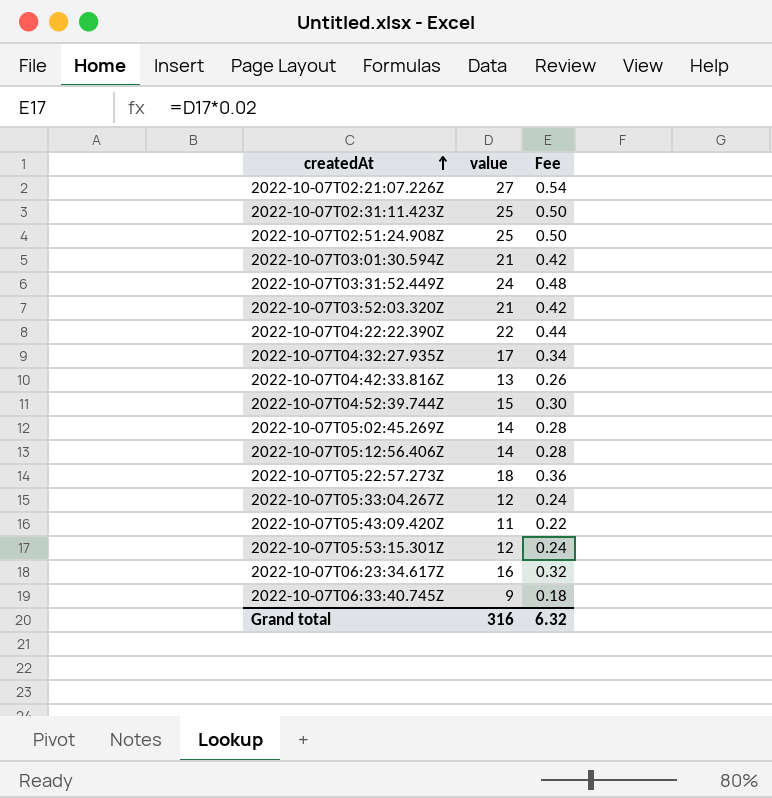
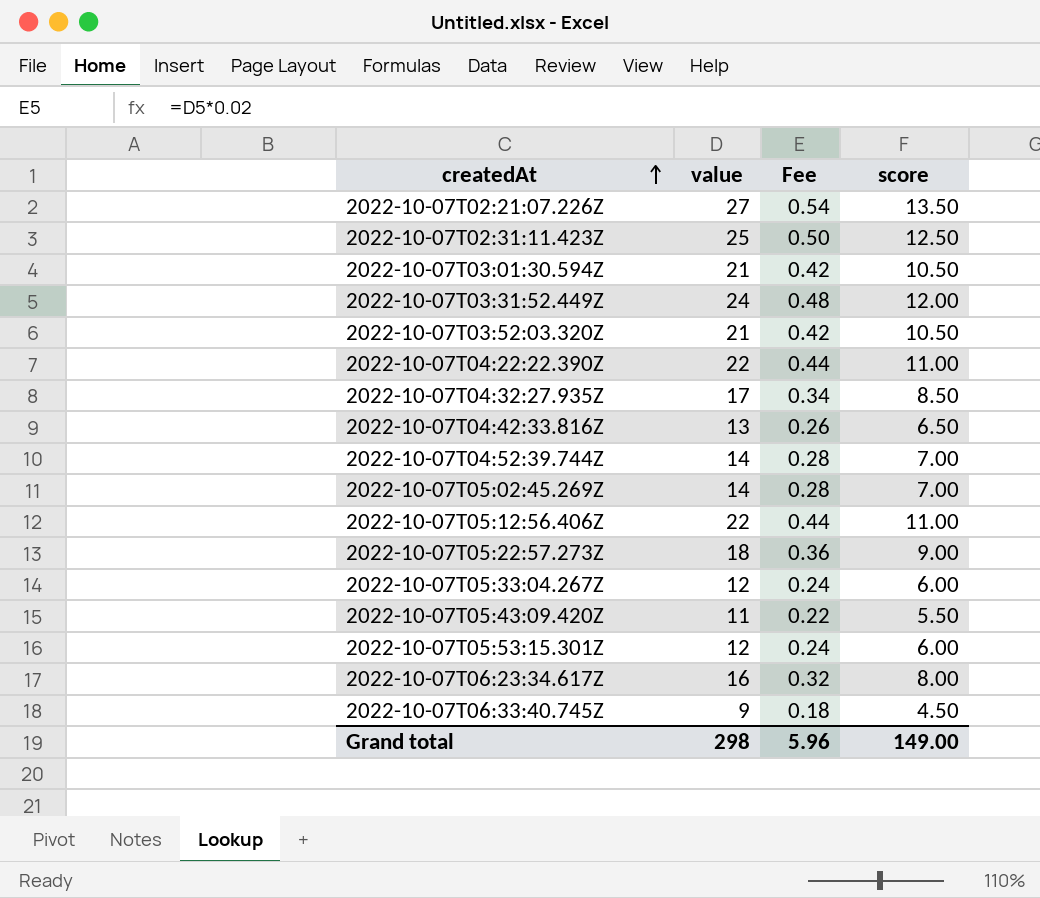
column score | formula: none -> [value] * 0.5
row 2022-10-07T02:51:24.908Z: 25 | 0.50 -> none
2022-10-07T04:52:39.744Z | value: 15 -> 14
2022-10-07T04:52:39.744Z | Fee: 0.30 -> 0.28
2022-10-07T05:12:56.406Z | value: 14 -> 22
2022-10-07T05:12:56.406Z | Fee: 0.28 -> 0.44
Grand total | value: 316 -> 298
Grand total | Fee: 6.32 -> 5.96

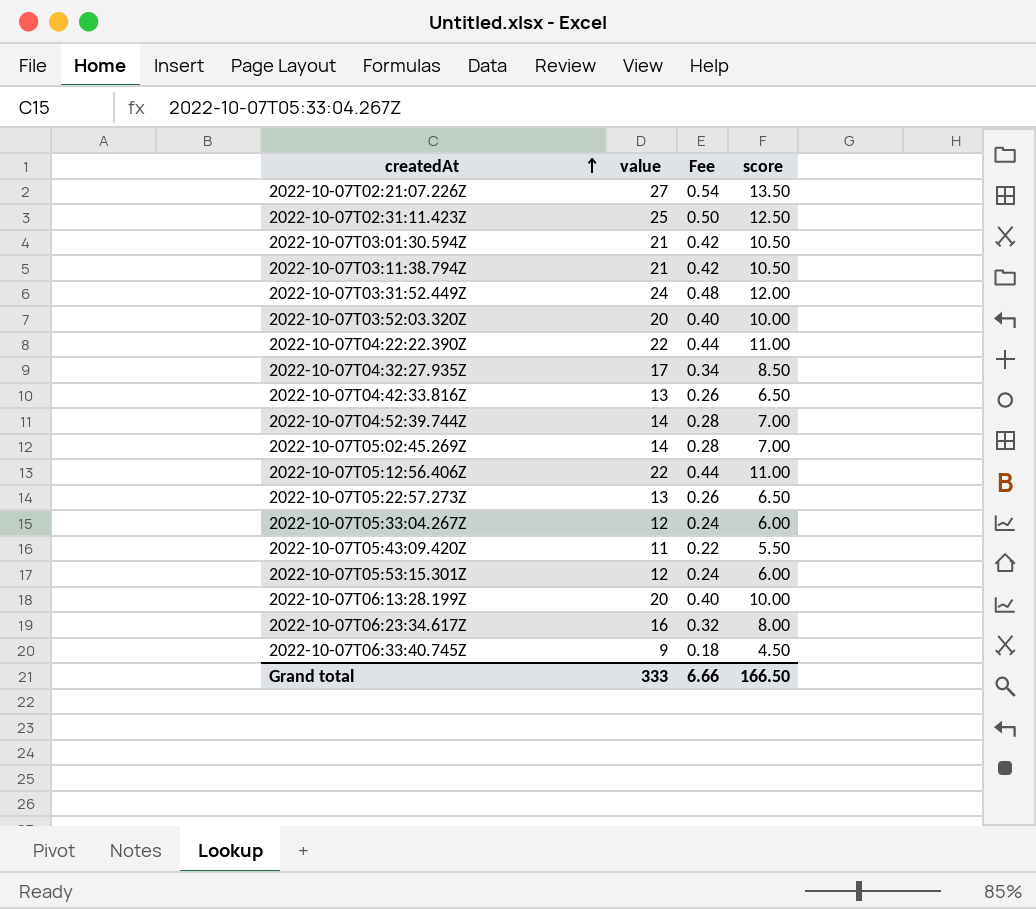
row 2022-10-07T03:11:38.794Z: none -> 21 | 0.42 | 10.50
2022-10-07T03:52:03.320Z | value: 21 -> 20
2022-10-07T03:52:03.320Z | Fee: 0.42 -> 0.40
2022-10-07T03:52:03.320Z | score: 10.50 -> 10.00
2022-10-07T05:22:57.273Z | value: 18 -> 13
2022-10-07T05:22:57.273Z | Fee: 0.36 -> 0.26
2022-10-07T05:22:57.273Z | score: 9.00 -> 6.50
row 2022-10-07T06:13:28.199Z: none -> 20 | 0.40 | 10.00
Grand total | value: 298 -> 333
Grand total | Fee: 5.96 -> 6.66
Grand total | score: 149.00 -> 166.50

